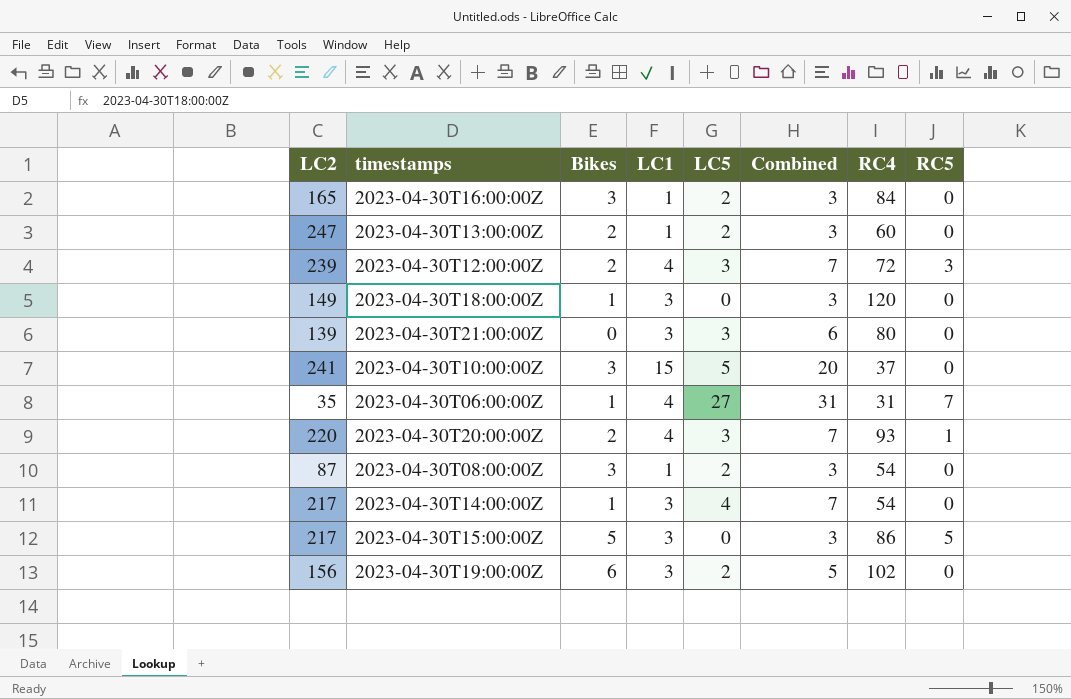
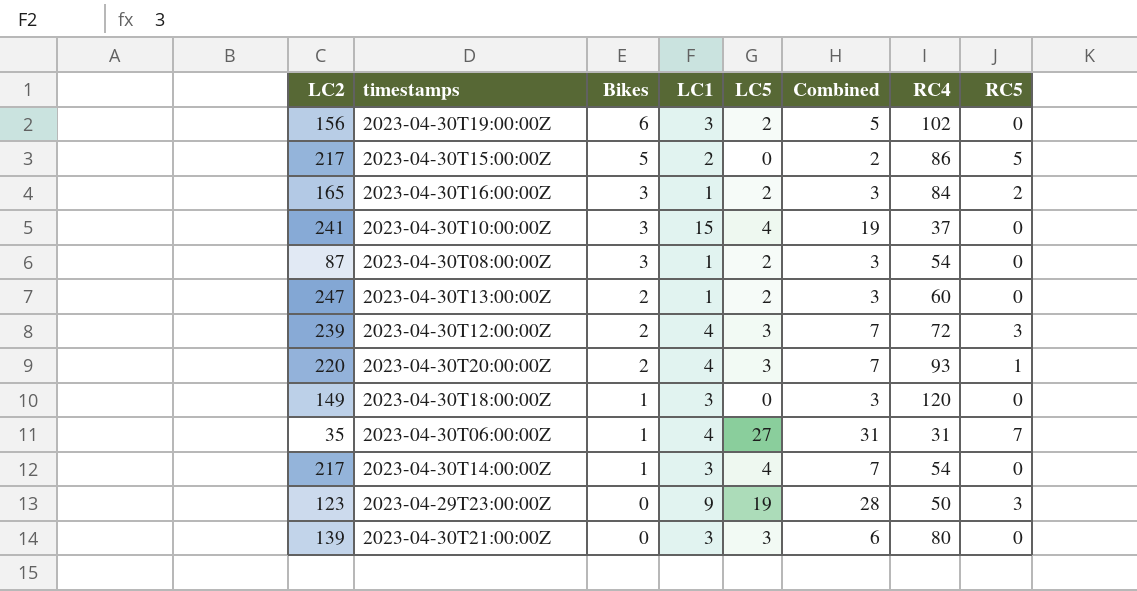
row order: none -> Bikes descending
2023-04-30T15:00:00Z | LC1: 3 -> 2
2023-04-30T15:00:00Z | Combined: 3 -> 2
2023-04-30T16:00:00Z | RC5: 0 -> 2
2023-04-30T10:00:00Z | LC5: 5 -> 4
2023-04-30T10:00:00Z | Combined: 20 -> 19
row 2023-04-29T23:00:00Z: none -> 123 | 0 | 9 | 19 | 28 | 50 | 3

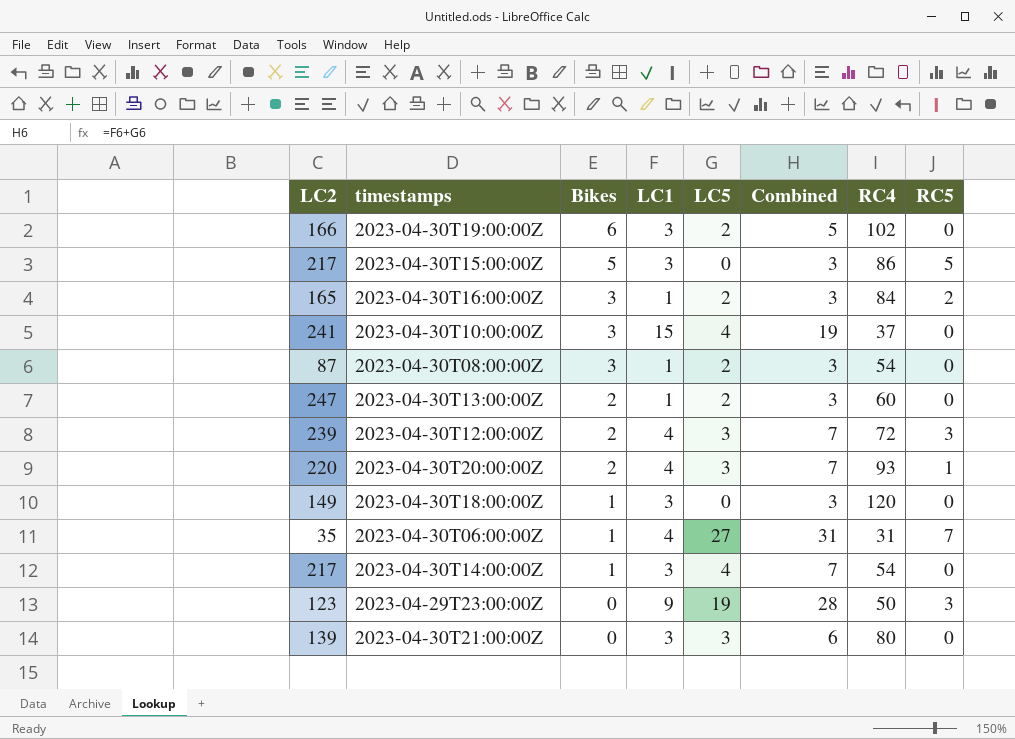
2023-04-30T19:00:00Z | LC2: 156 -> 166
2023-04-30T15:00:00Z | LC1: 2 -> 3
2023-04-30T15:00:00Z | Combined: 2 -> 3

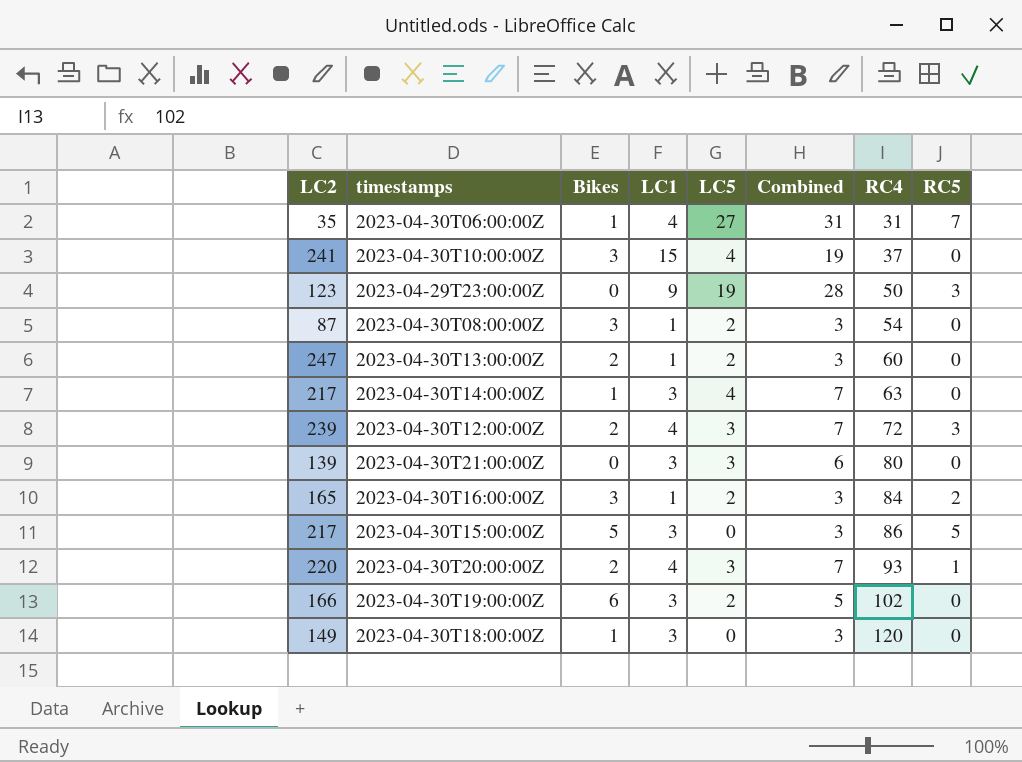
row order: Bikes descending -> RC4 ascending
2023-04-30T14:00:00Z | RC4: 54 -> 63

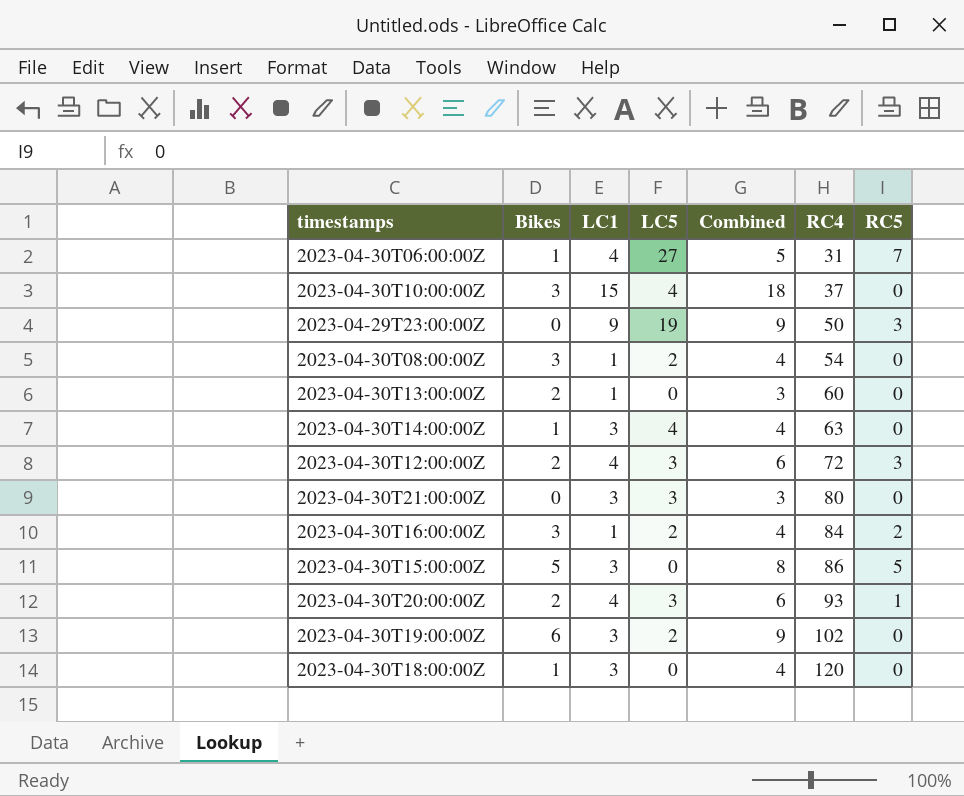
column LC2 | position: 1 -> none
column Combined | formula: [LC1] + [LC5] -> [Bikes] + [LC1]
2023-04-30T13:00:00Z | LC5: 2 -> 0

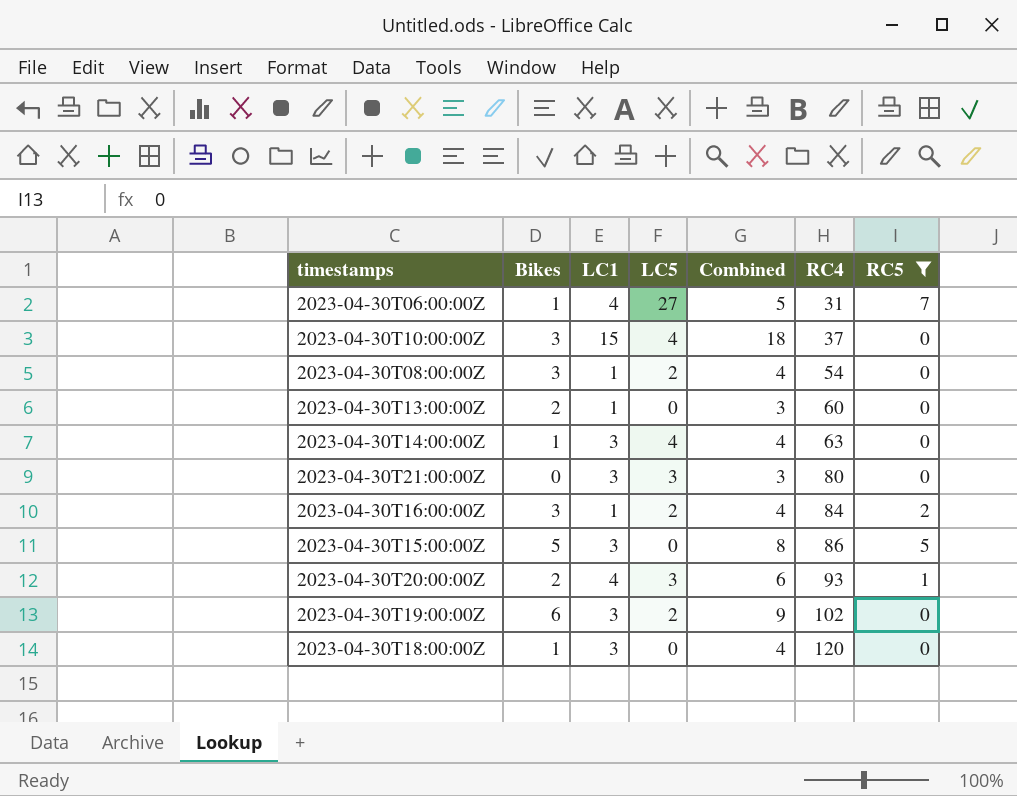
filter: none -> RC5 != 3

